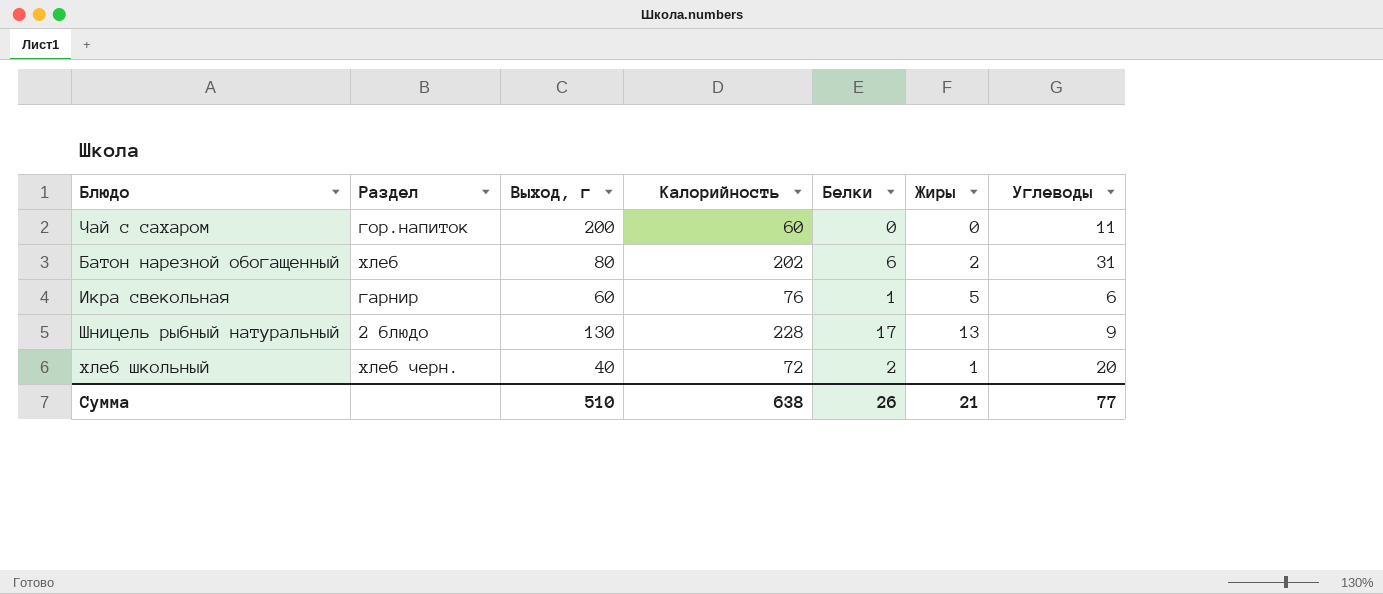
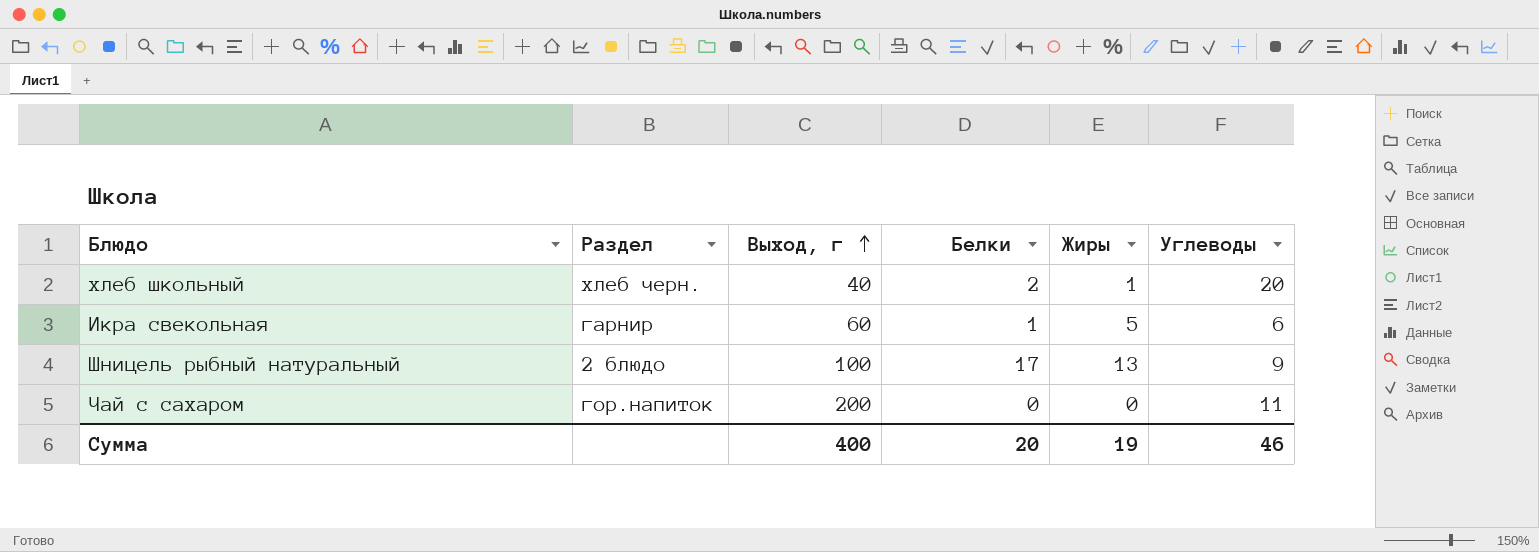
row order: none -> Выход, г ascending
column Калорийность | position: 4 -> none
row Батон нарезной обогащенный: хлеб | 80 | 202 | 6 | 2 | 31 -> none
Шницель рыбный натуральный | Выход, г: 130 -> 100
Сумма | Выход, г: 510 -> 400
Сумма | Белки: 26 -> 20
Сумма | Жиры: 21 -> 19
Сумма | Углеводы: 77 -> 46

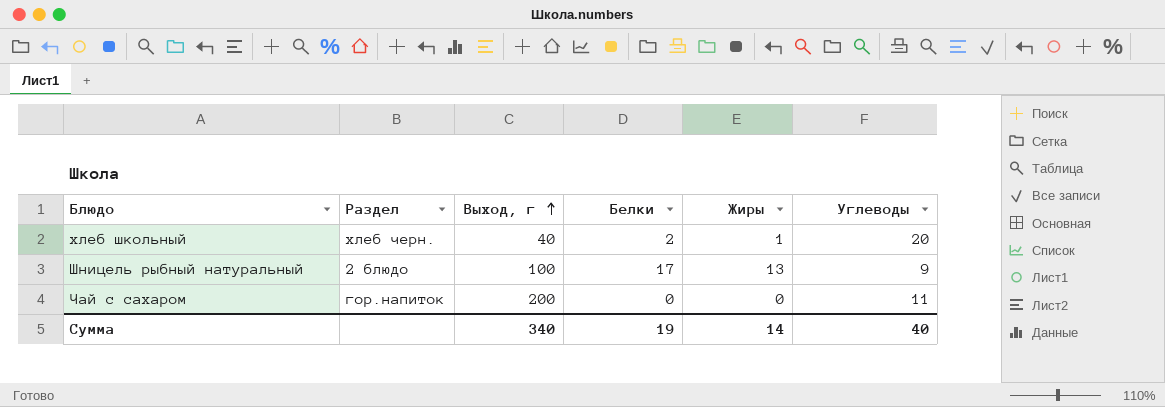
row Икра свекольная: гарнир | 60 | 1 | 5 | 6 -> none
Сумма | Выход, г: 400 -> 340
Сумма | Белки: 20 -> 19
Сумма | Жиры: 19 -> 14
Сумма | Углеводы: 46 -> 40

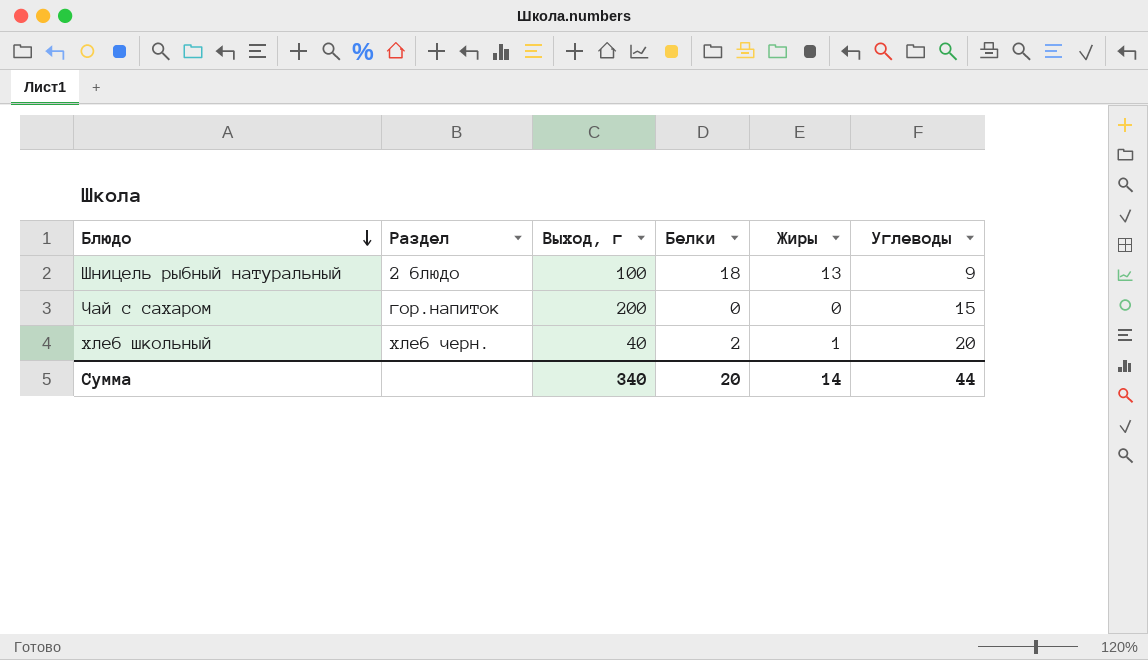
row order: Выход, г ascending -> Блюдо descending
Шницель рыбный натуральный | Белки: 17 -> 18
Чай с сахаром | Углеводы: 11 -> 15
Сумма | Белки: 19 -> 20
Сумма | Углеводы: 40 -> 44

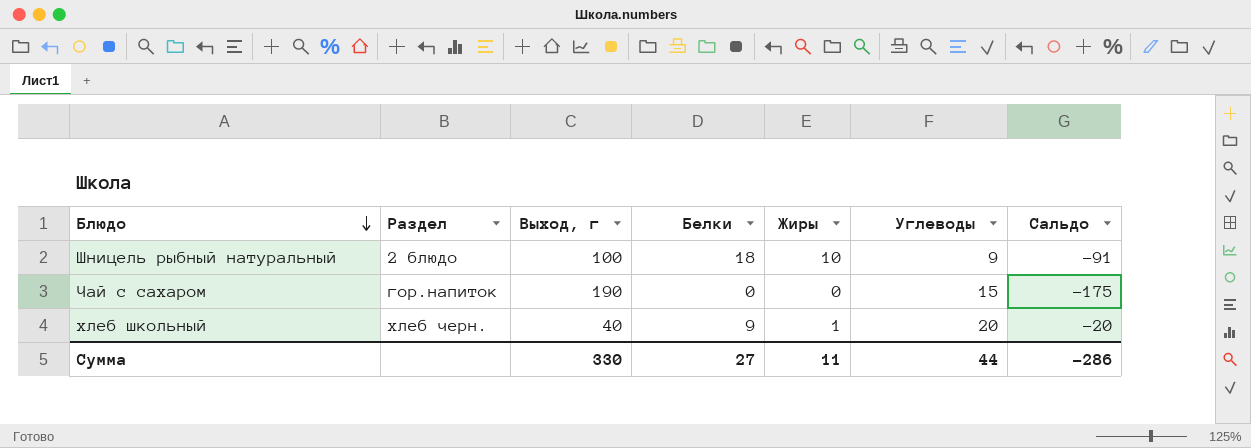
column Сальдо | formula: none -> [Углеводы] - [Выход, г]
Шницель рыбный натуральный | Жиры: 13 -> 10
Чай с сахаром | Выход, г: 200 -> 190
хлеб школьный | Белки: 2 -> 9
Сумма | Выход, г: 340 -> 330
Сумма | Белки: 20 -> 27
Сумма | Жиры: 14 -> 11

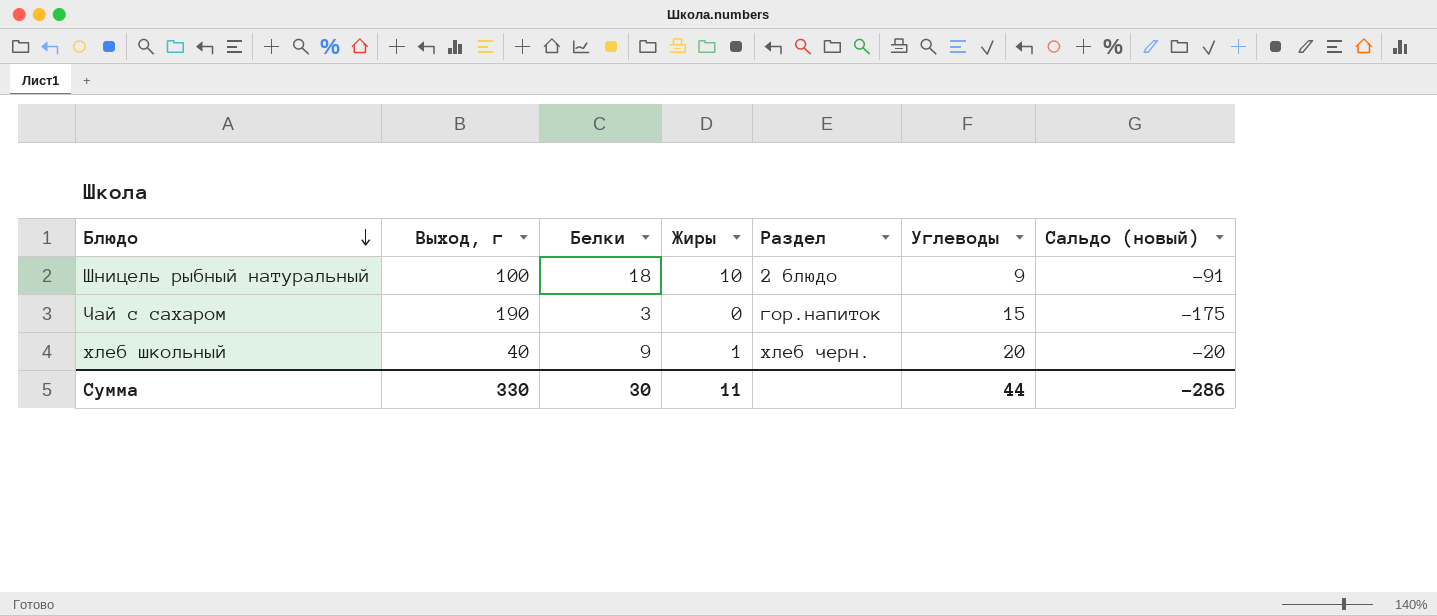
column Раздел | position: 2 -> 5
column name: Сальдо -> Сальдо (новый)
Чай с сахаром | Белки: 0 -> 3
Сумма | Белки: 27 -> 30

